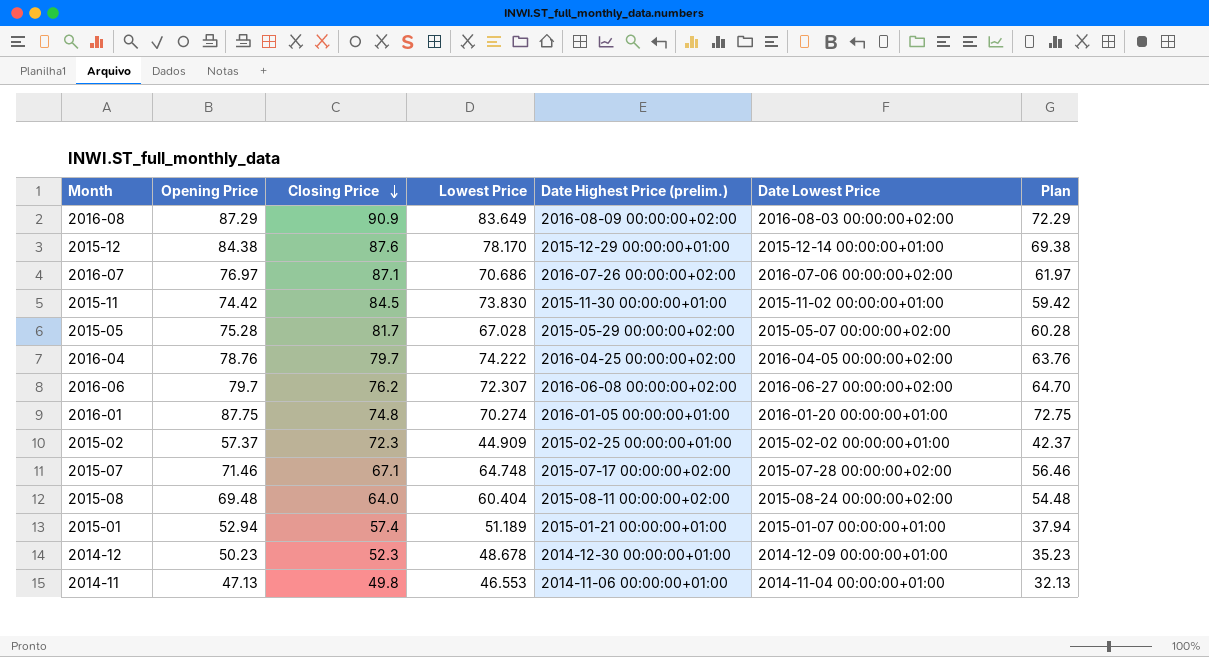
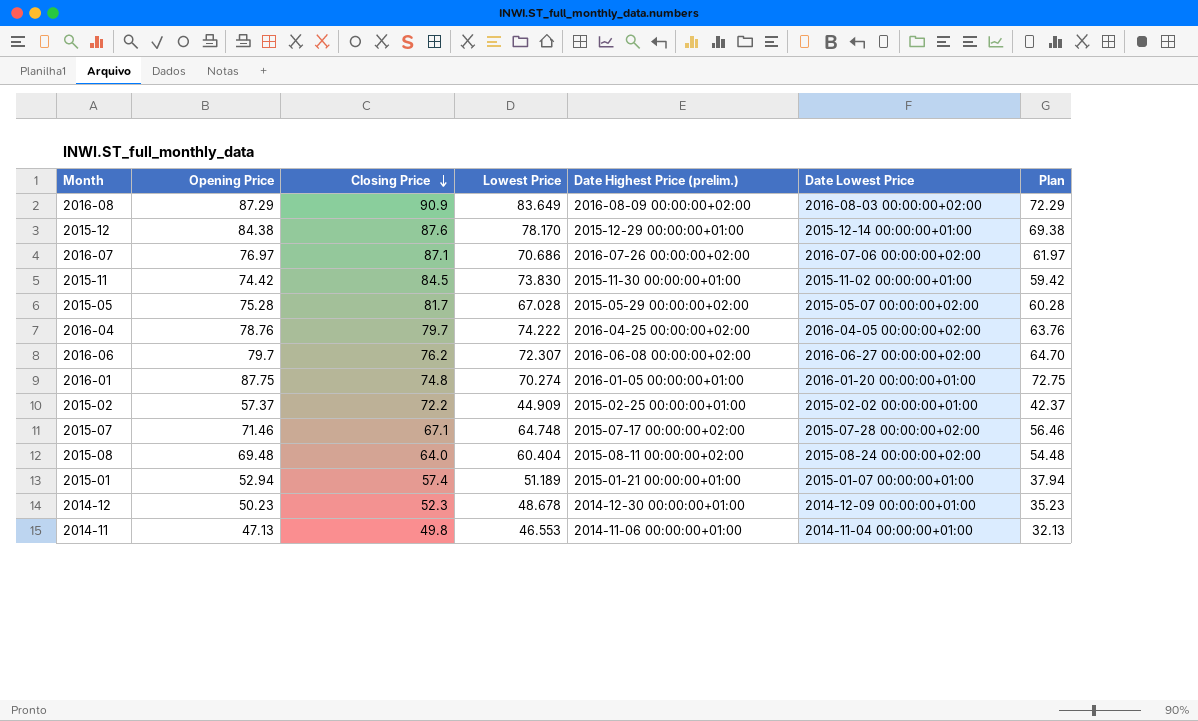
2015-02 | Closing Price: 72.3 -> 72.2

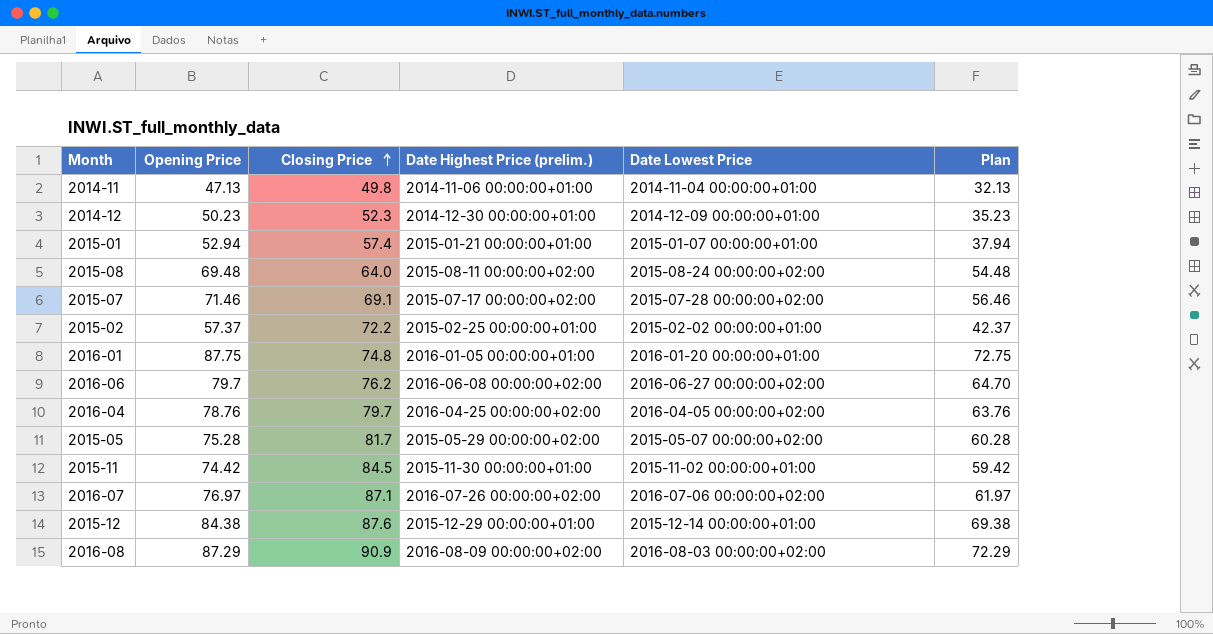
row order: Closing Price descending -> Closing Price ascending
column Lowest Price | position: 4 -> none
2015-07 | Closing Price: 67.1 -> 69.1

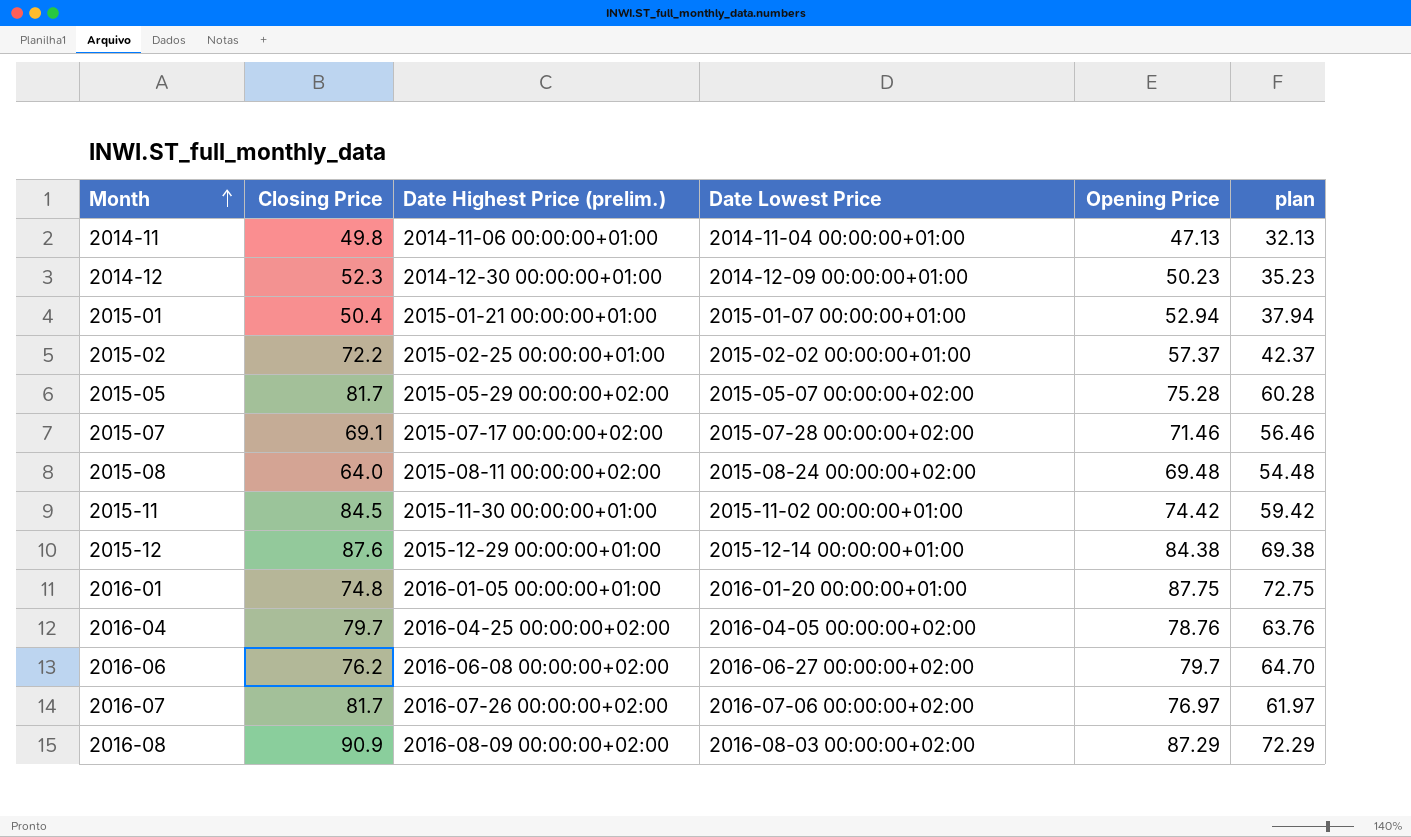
row order: Closing Price ascending -> Month ascending
column Opening Price | position: 2 -> 5
column name: Plan -> plan
2015-01 | Closing Price: 57.4 -> 50.4
2016-07 | Closing Price: 87.1 -> 81.7

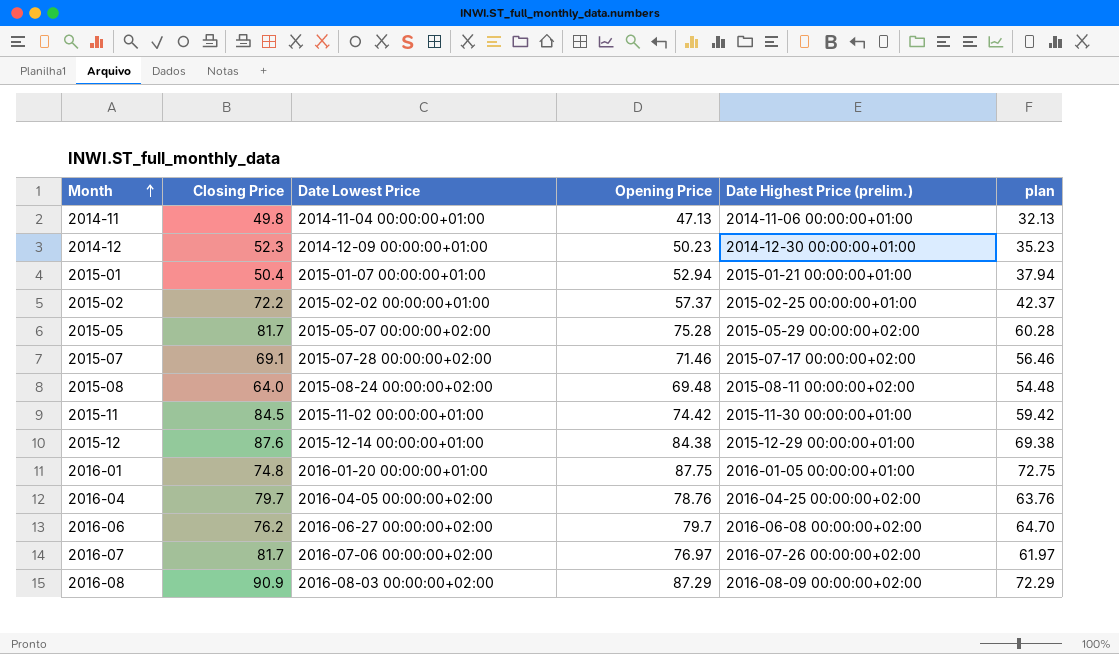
column Date Highest Price (prelim.) | position: 3 -> 5

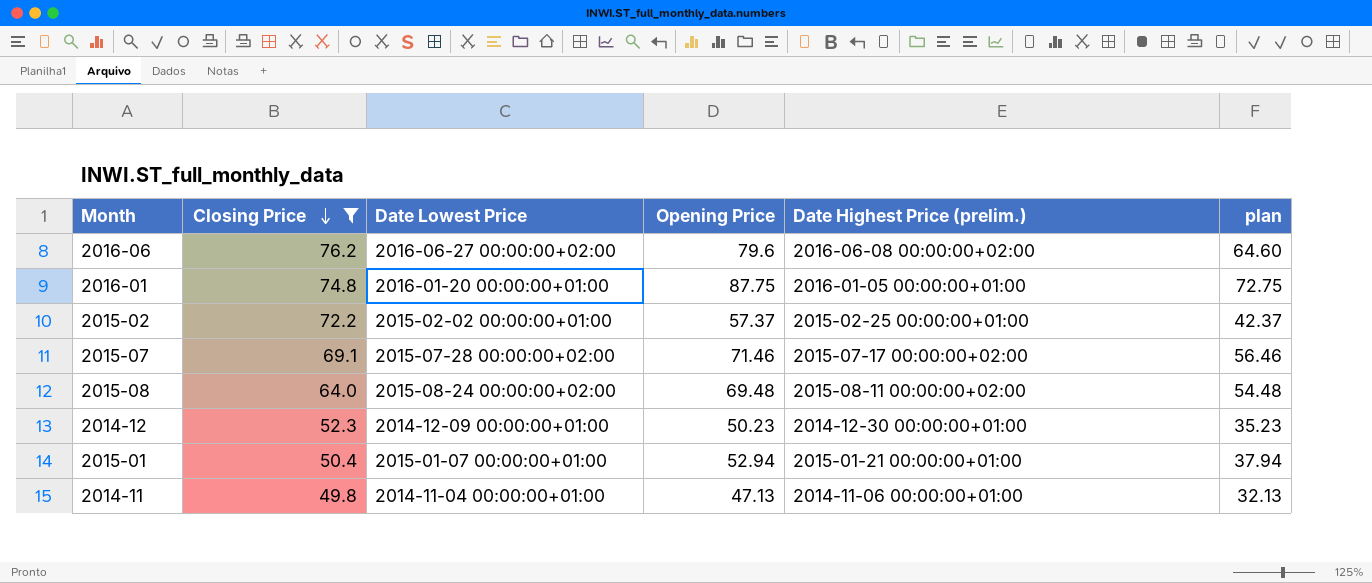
filter: none -> Closing Price <= 76.2
row order: Month ascending -> Closing Price descending
2016-06 | Opening Price: 79.7 -> 79.6
2016-06 | plan: 64.70 -> 64.60

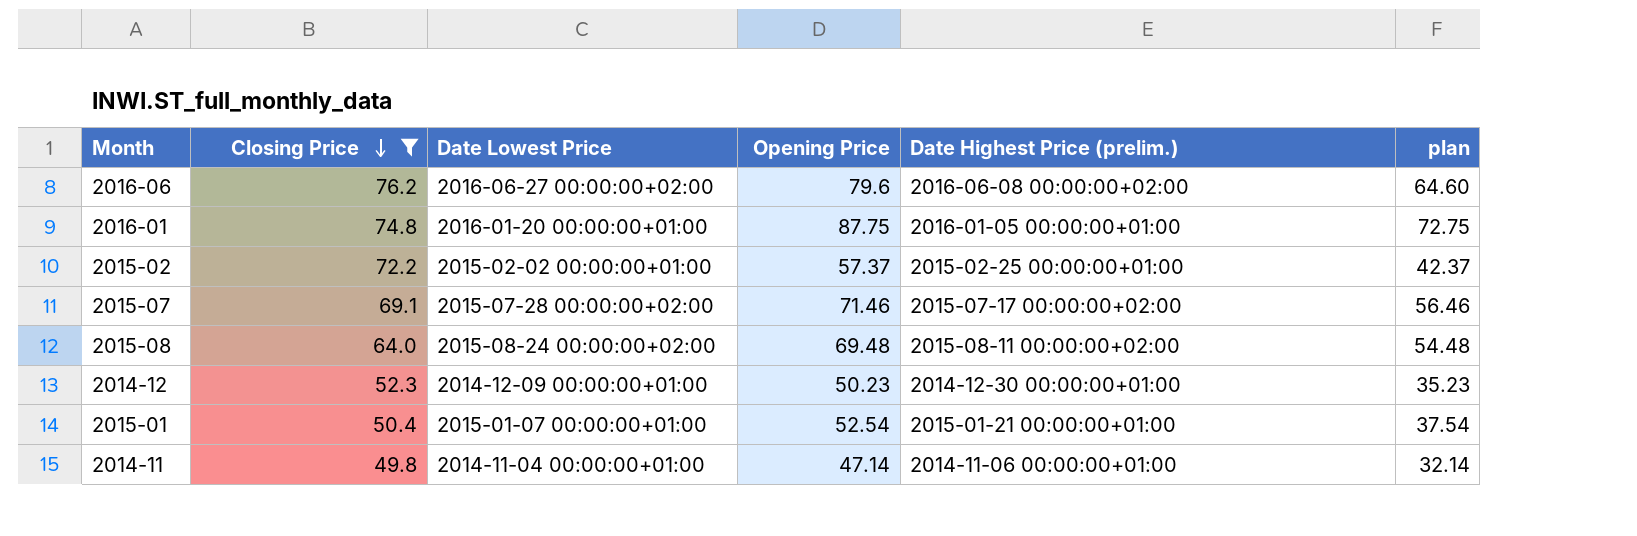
2015-01 | Opening Price: 52.94 -> 52.54
2015-01 | plan: 37.94 -> 37.54
2014-11 | Opening Price: 47.13 -> 47.14
2014-11 | plan: 32.13 -> 32.14

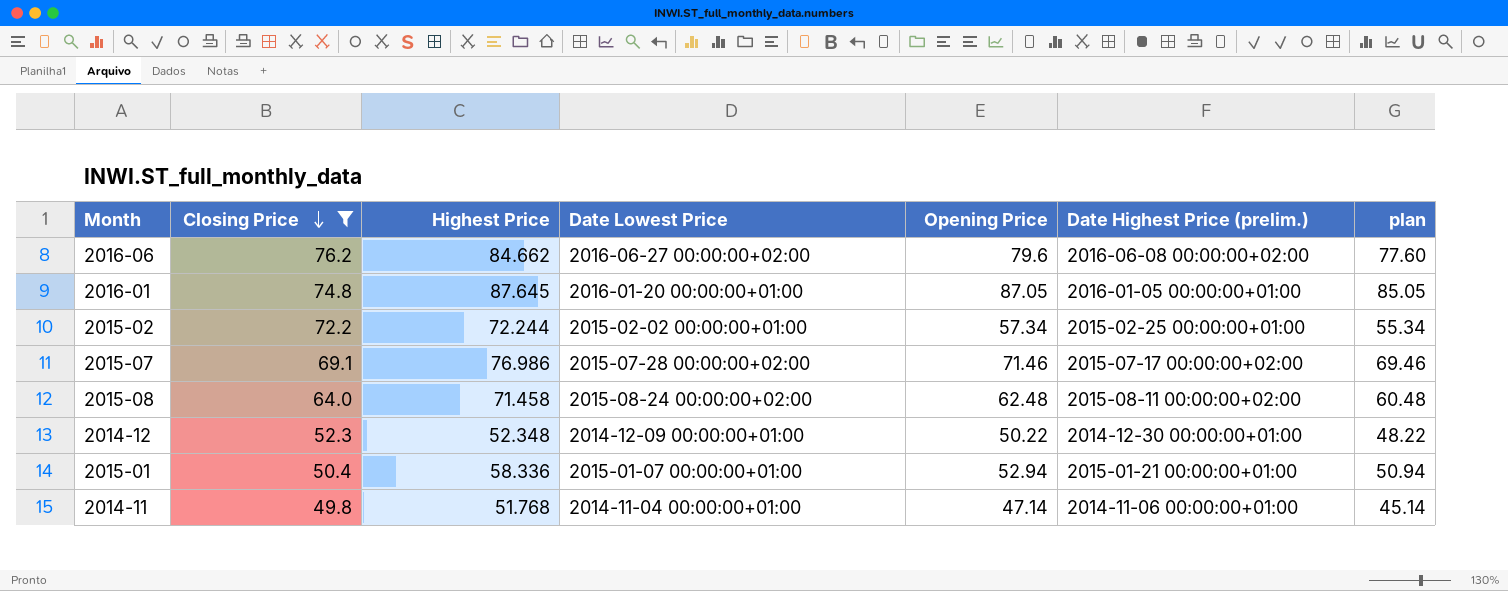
column Highest Price | position: none -> 3
column plan | formula: [Opening Price] - 15 -> [Opening Price] - 2
2016-01 | Opening Price: 87.75 -> 87.05
2015-02 | Opening Price: 57.37 -> 57.34
2015-08 | Opening Price: 69.48 -> 62.48
2014-12 | Opening Price: 50.23 -> 50.22
2015-01 | Opening Price: 52.54 -> 52.94

